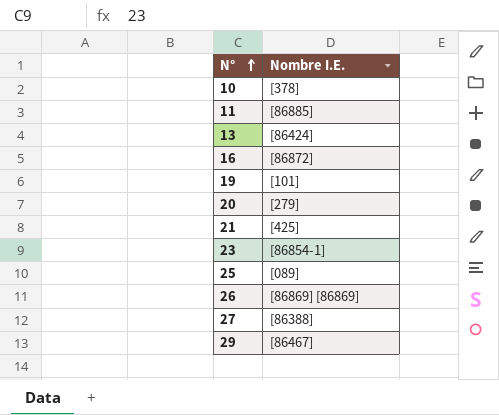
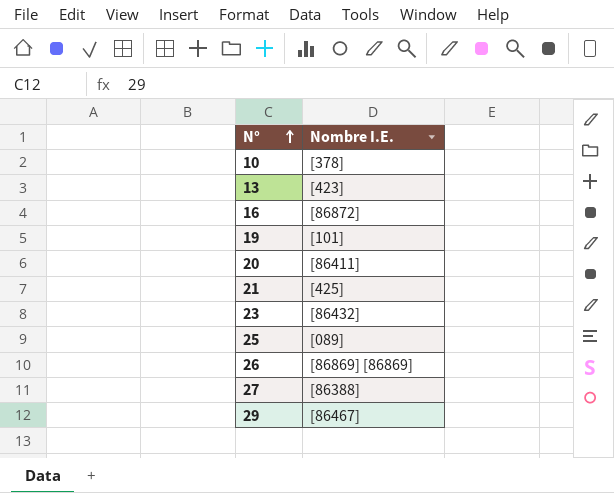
row 11: [86885] -> none
13 | Nombre I.E.: [86424] -> [423]
20 | Nombre I.E.: [279] -> [86411]
23 | Nombre I.E.: [86854-1] -> [86432]

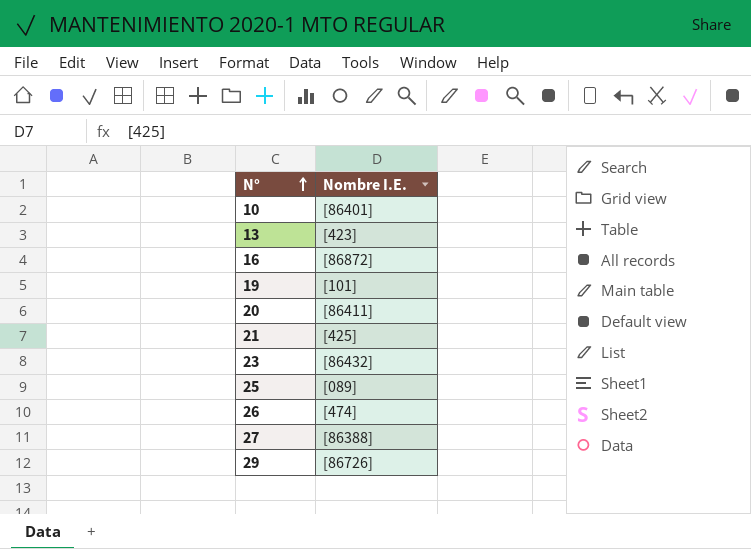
10 | Nombre I.E.: [378] -> [86401]
26 | Nombre I.E.: [86869] [86869] -> [474]
29 | Nombre I.E.: [86467] -> [86726]

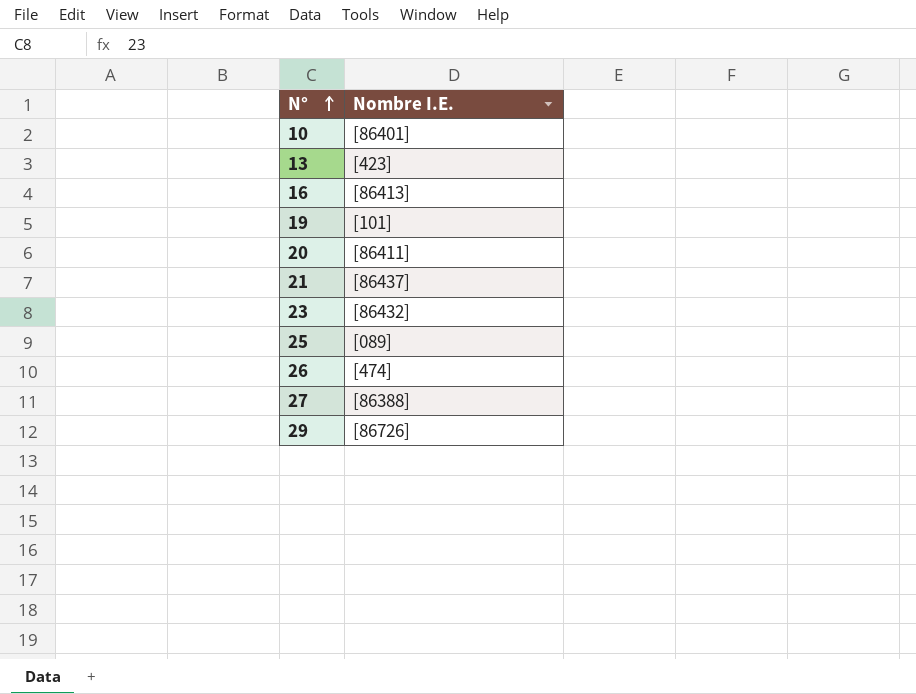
16 | Nombre I.E.: [86872] -> [86413]
21 | Nombre I.E.: [425] -> [86437]

